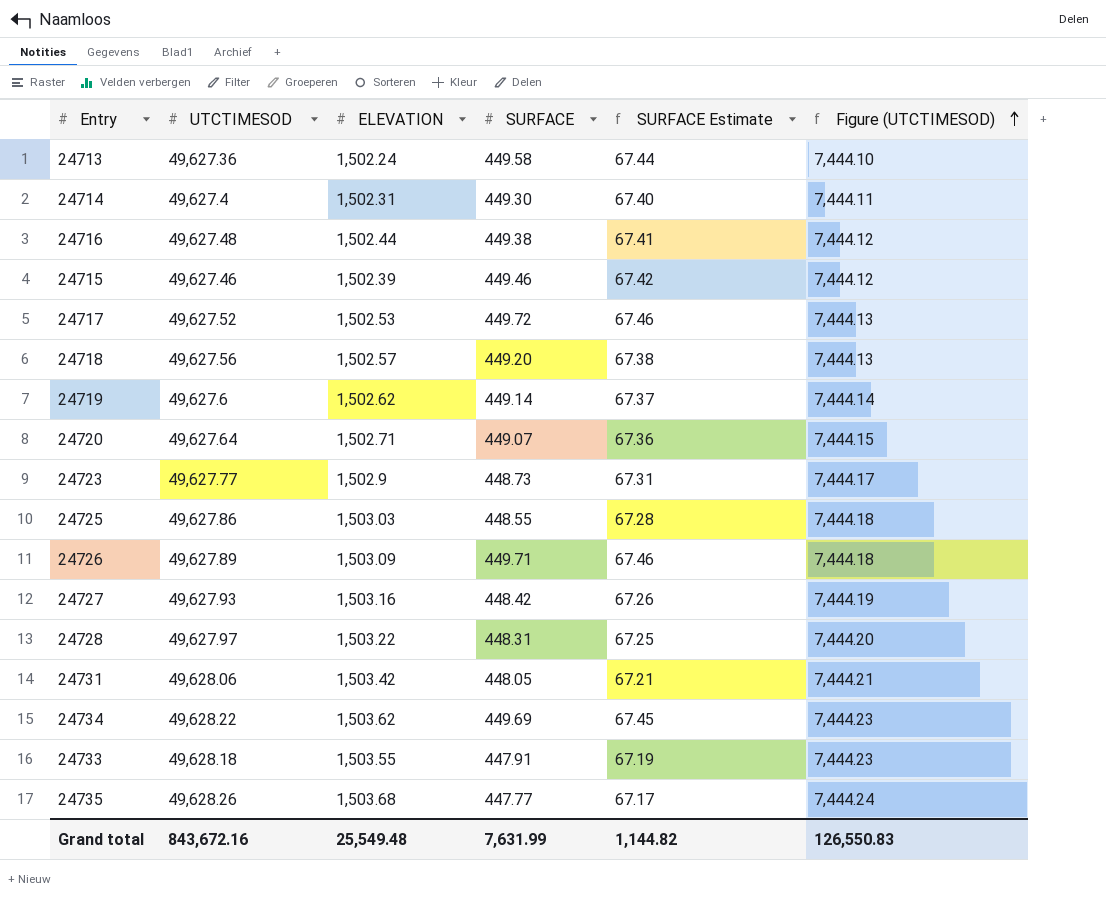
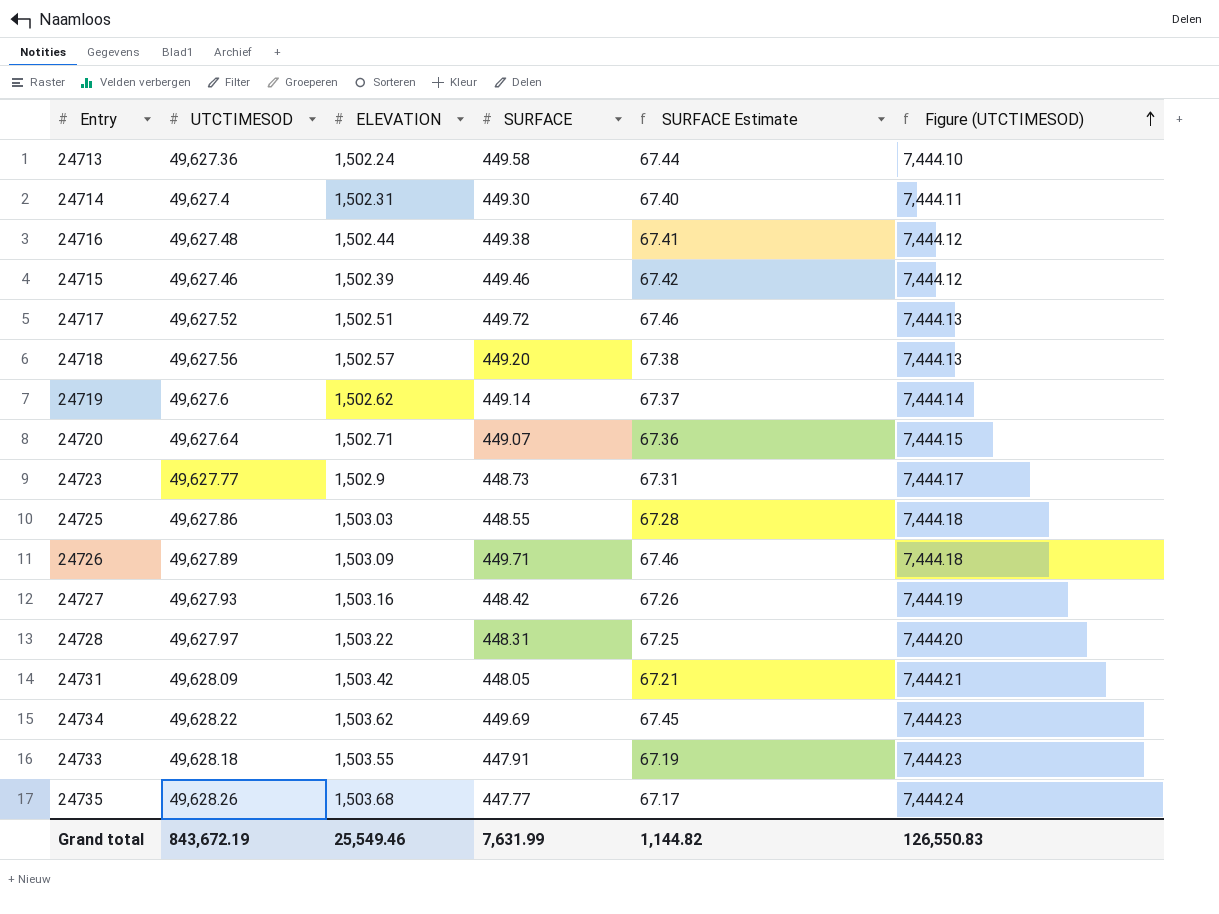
24717 | ELEVATION: 1,502.53 -> 1,502.51
24731 | UTCTIMESOD: 49,628.06 -> 49,628.09
Grand total | UTCTIMESOD: 843,672.16 -> 843,672.19
Grand total | ELEVATION: 25,549.48 -> 25,549.46

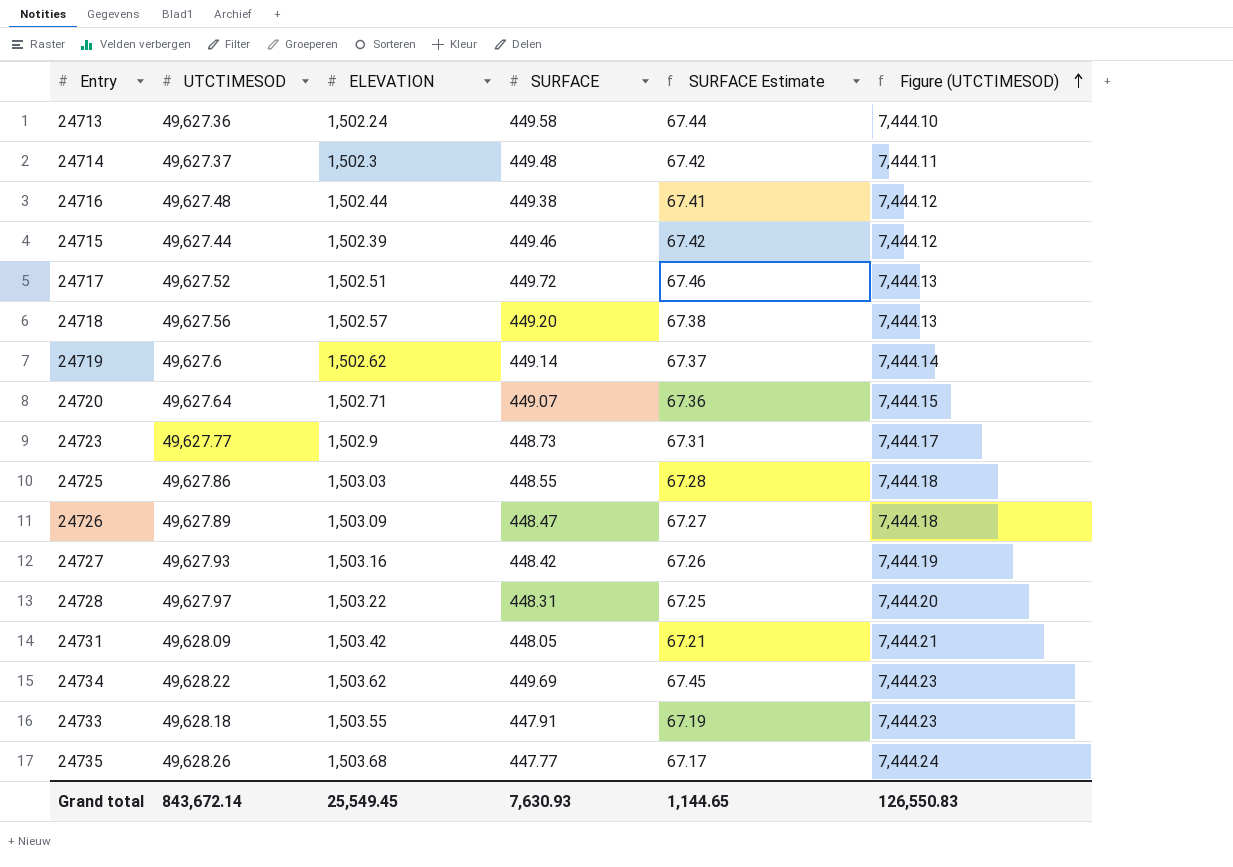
24714 | UTCTIMESOD: 49,627.4 -> 49,627.37
24714 | ELEVATION: 1,502.31 -> 1,502.3
24714 | SURFACE: 449.30 -> 449.48
24714 | SURFACE Estimate: 67.40 -> 67.42
24715 | UTCTIMESOD: 49,627.46 -> 49,627.44
24726 | SURFACE: 449.71 -> 448.47
24726 | SURFACE Estimate: 67.46 -> 67.27
Grand total | UTCTIMESOD: 843,672.19 -> 843,672.14
Grand total | ELEVATION: 25,549.46 -> 25,549.45
Grand total | SURFACE: 7,631.99 -> 7,630.93
Grand total | SURFACE Estimate: 1,144.82 -> 1,144.65

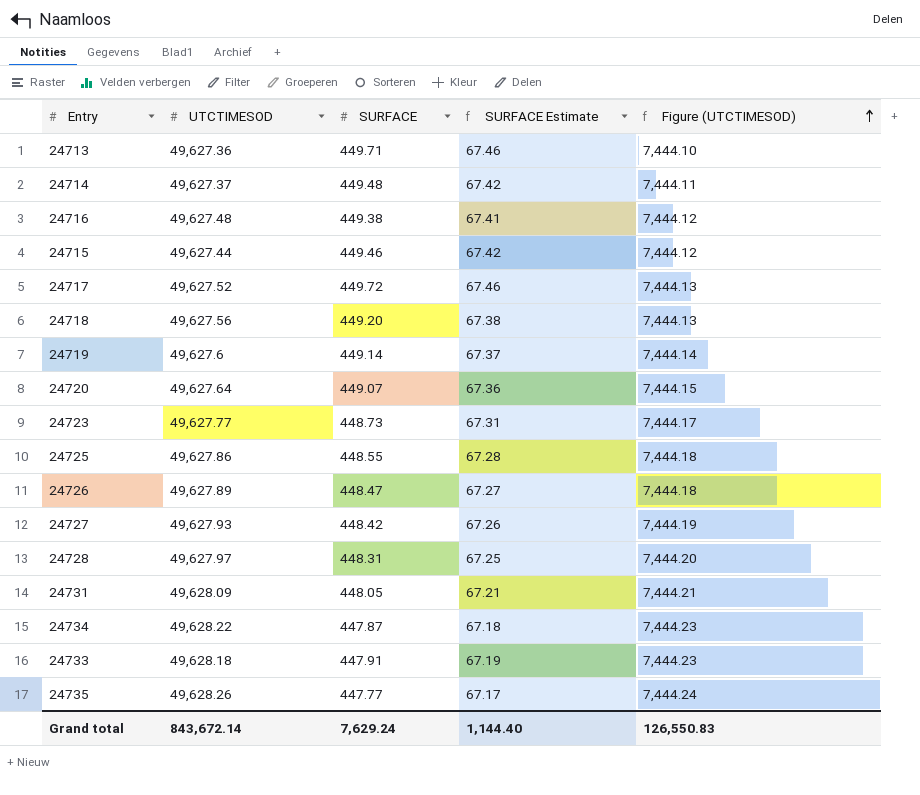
column ELEVATION | position: 3 -> none
24713 | SURFACE: 449.58 -> 449.71
24713 | SURFACE Estimate: 67.44 -> 67.46
24734 | SURFACE: 449.69 -> 447.87
24734 | SURFACE Estimate: 67.45 -> 67.18
Grand total | SURFACE: 7,630.93 -> 7,629.24
Grand total | SURFACE Estimate: 1,144.65 -> 1,144.40

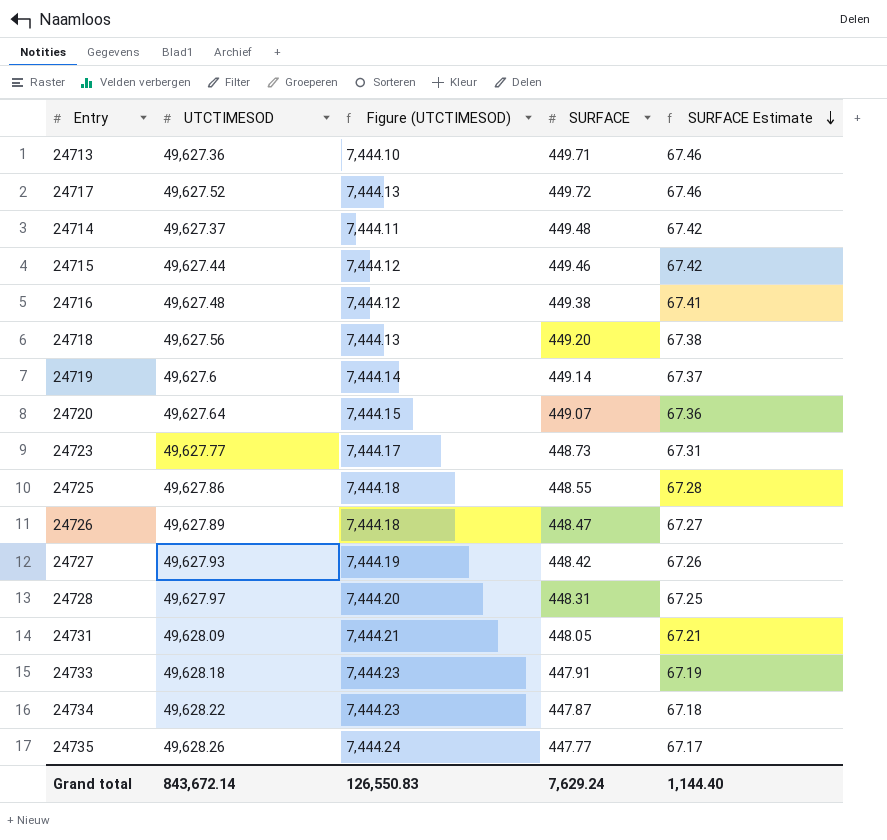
row order: Figure (UTCTIMESOD) ascending -> SURFACE Estimate descending
column Figure (UTCTIMESOD) | position: 5 -> 3

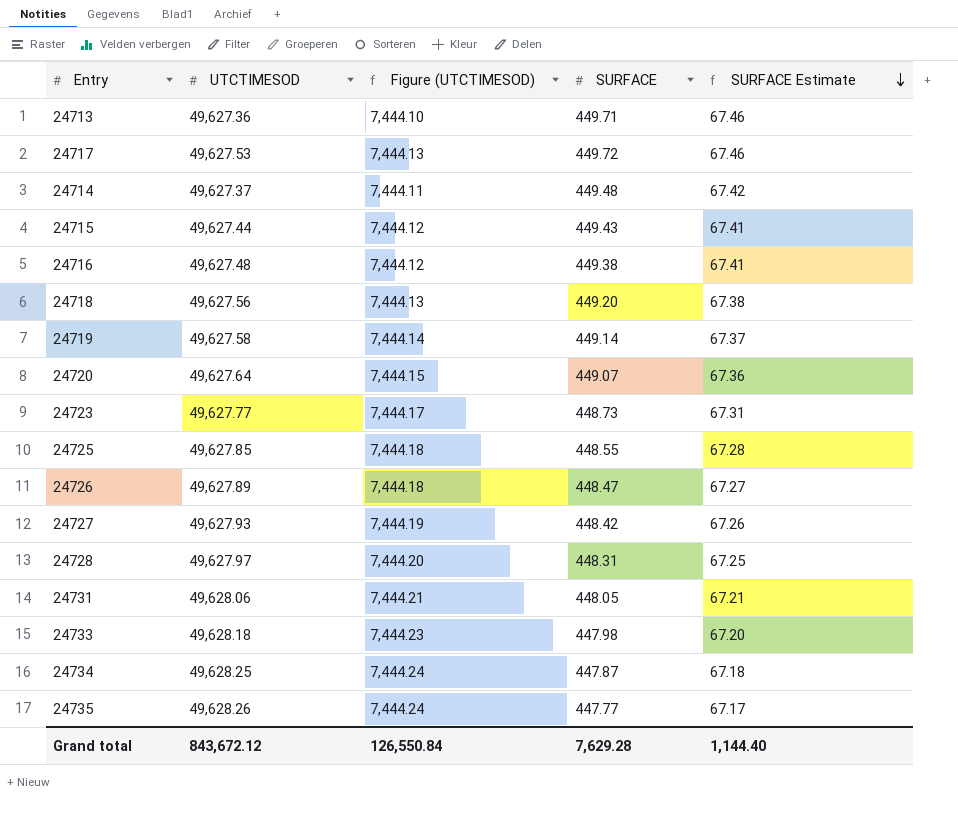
24717 | UTCTIMESOD: 49,627.52 -> 49,627.53
24715 | SURFACE: 449.46 -> 449.43
24715 | SURFACE Estimate: 67.42 -> 67.41
24719 | UTCTIMESOD: 49,627.6 -> 49,627.58
24725 | UTCTIMESOD: 49,627.86 -> 49,627.85
24731 | UTCTIMESOD: 49,628.09 -> 49,628.06
24733 | SURFACE: 447.91 -> 447.98
24733 | SURFACE Estimate: 67.19 -> 67.20
24734 | UTCTIMESOD: 49,628.22 -> 49,628.25
24734 | Figure (UTCTIMESOD): 7,444.23 -> 7,444.24
Grand total | UTCTIMESOD: 843,672.14 -> 843,672.12
Grand total | Figure (UTCTIMESOD): 126,550.83 -> 126,550.84
Grand total | SURFACE: 7,629.24 -> 7,629.28

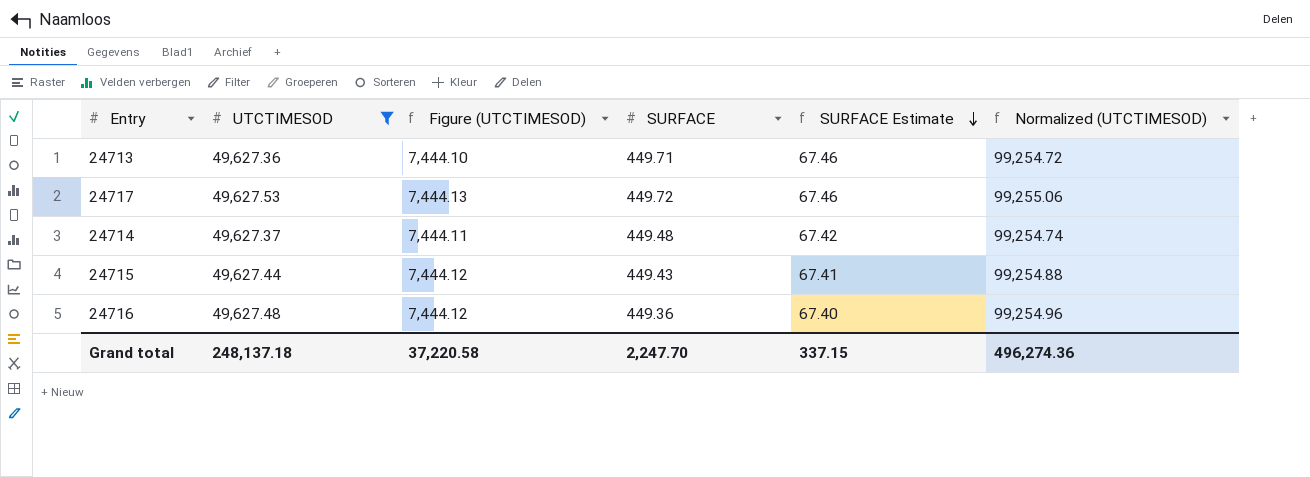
filter: none -> UTCTIMESOD <= 49,627.53
column Normalized (UTCTIMESOD) | formula: none -> [UTCTIMESOD] * 2
24716 | SURFACE: 449.38 -> 449.36
24716 | SURFACE Estimate: 67.41 -> 67.40
Grand total | UTCTIMESOD: 843,672.12 -> 248,137.18
Grand total | Figure (UTCTIMESOD): 126,550.84 -> 37,220.58
Grand total | SURFACE: 7,629.28 -> 2,247.70
Grand total | SURFACE Estimate: 1,144.40 -> 337.15

